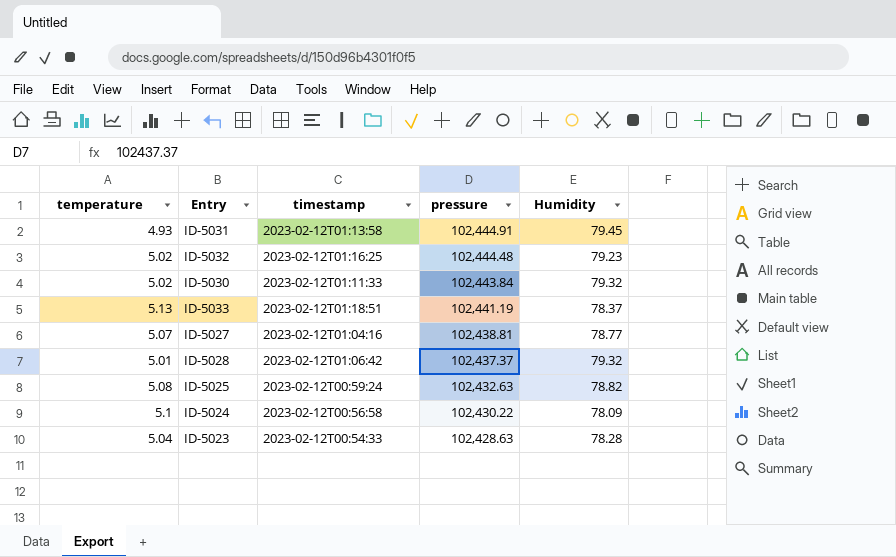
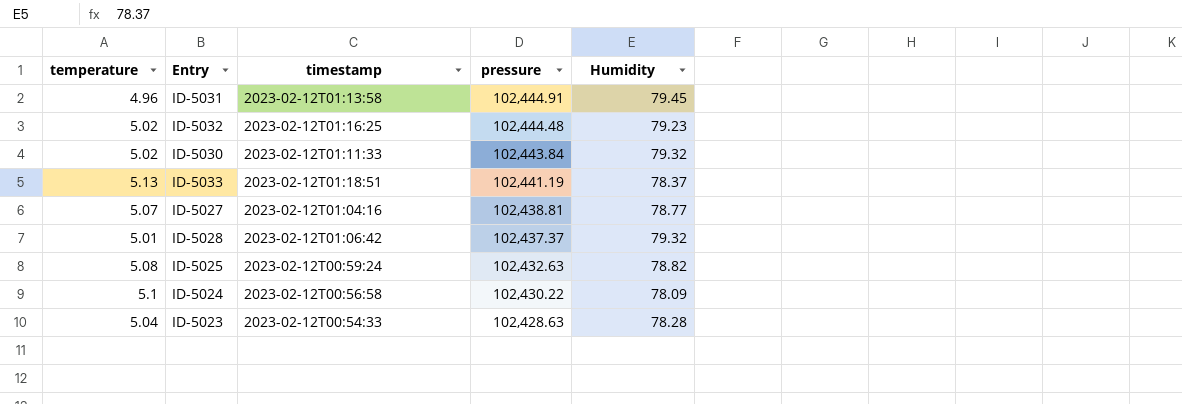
ID-5031 | temperature: 4.93 -> 4.96

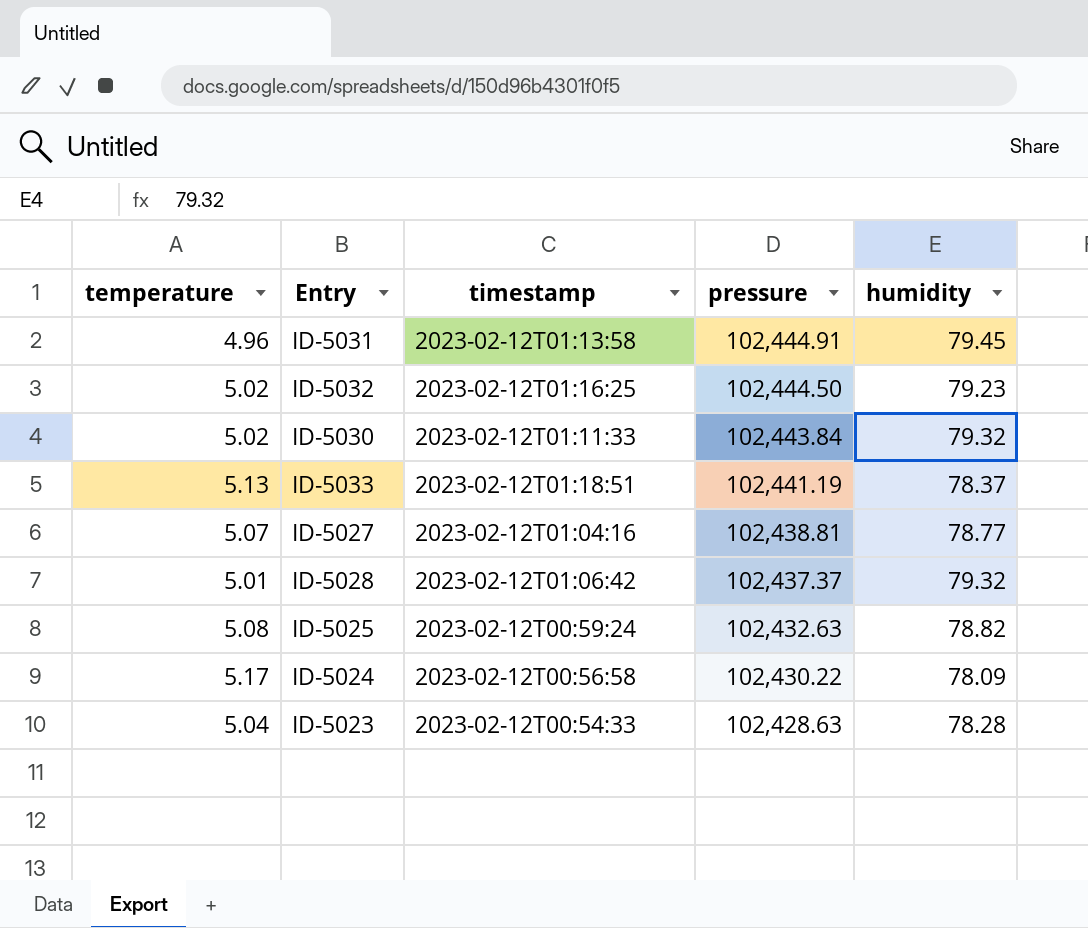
column name: Humidity -> humidity
ID-5032 | pressure: 102,444.48 -> 102,444.50
ID-5024 | temperature: 5.1 -> 5.17

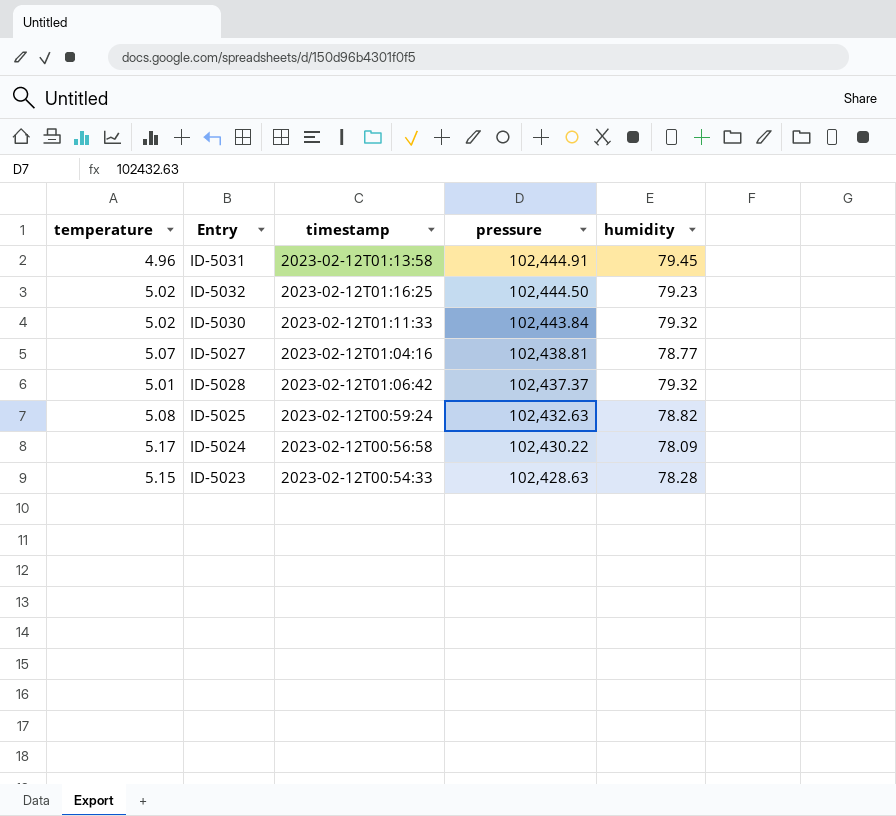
row ID-5033: 5.13 | 2023-02-12T01:18:51 | 102,441.19 | 78.37 -> none
ID-5023 | temperature: 5.04 -> 5.15

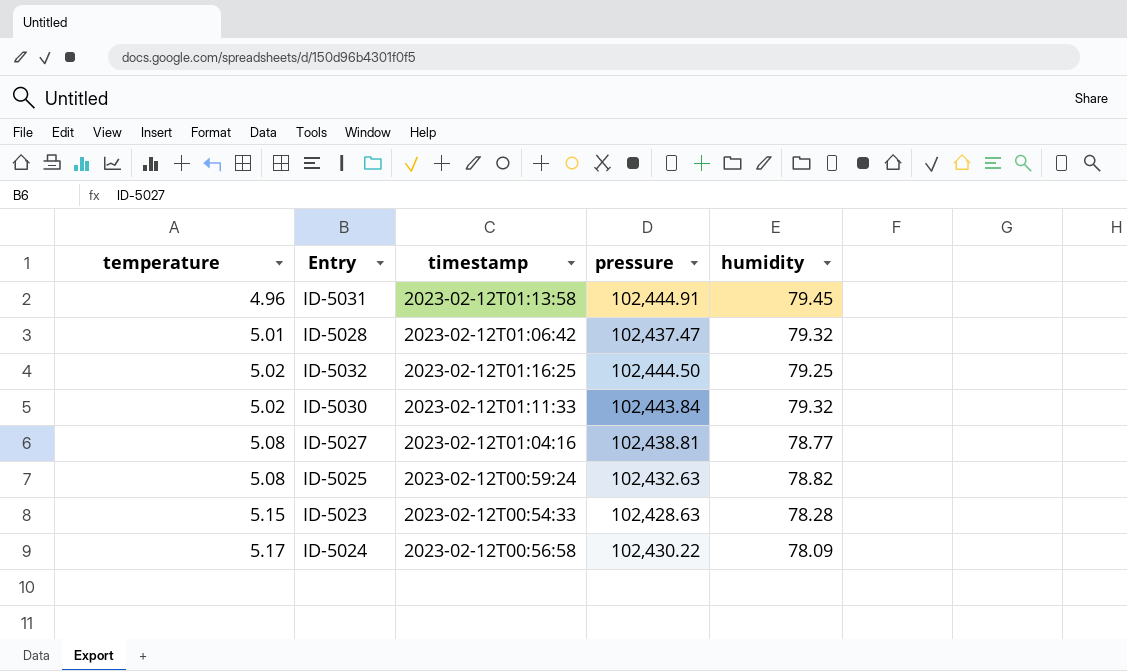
row order: pressure descending -> temperature ascending
ID-5028 | pressure: 102,437.37 -> 102,437.47
ID-5032 | humidity: 79.23 -> 79.25
ID-5027 | temperature: 5.07 -> 5.08

